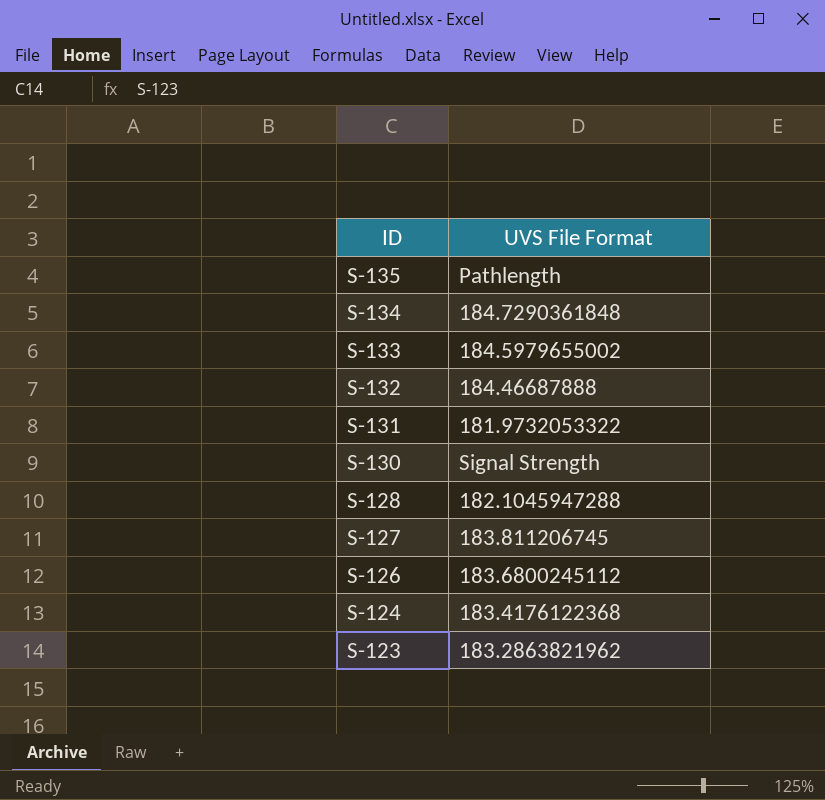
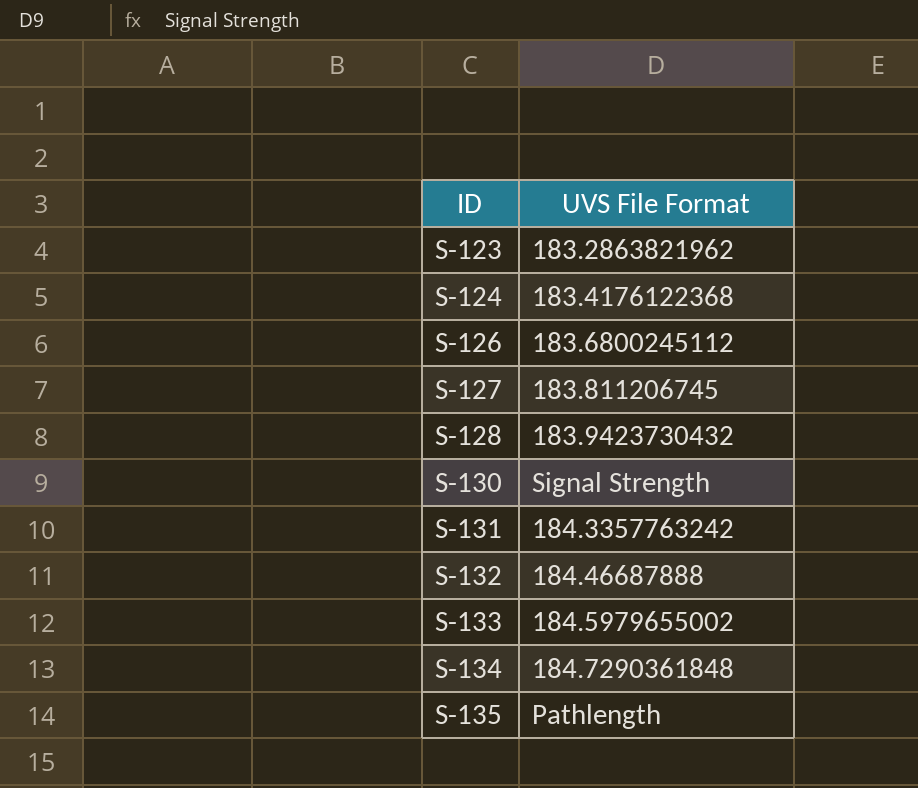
row order: ID descending -> ID ascending
S-128 | UVS File Format: 182.1045947288 -> 183.9423730432
S-131 | UVS File Format: 181.9732053322 -> 184.3357763242

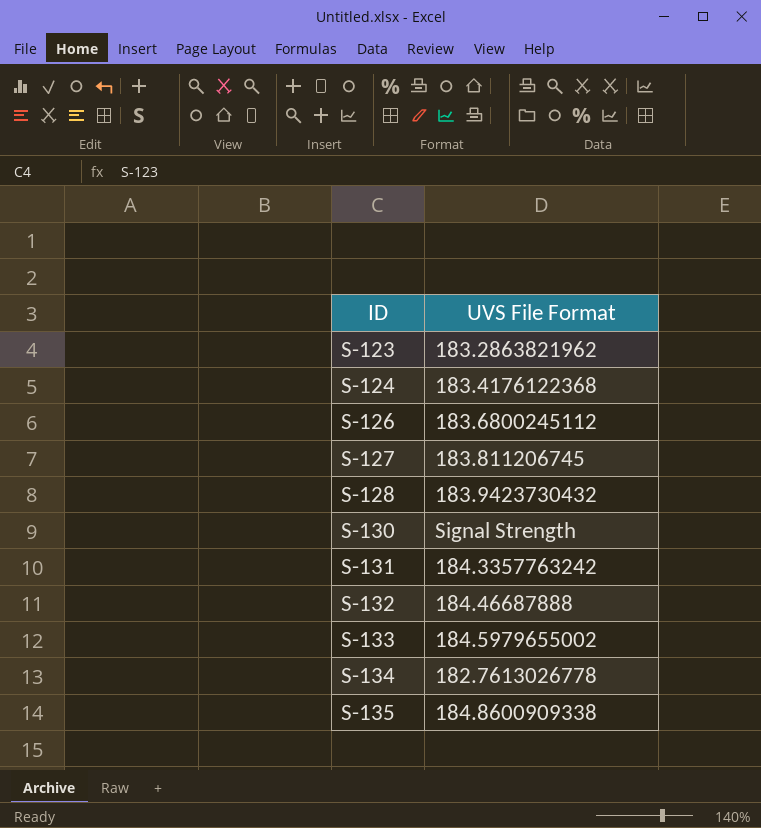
S-134 | UVS File Format: 184.7290361848 -> 182.7613026778
S-135 | UVS File Format: Pathlength -> 184.8600909338

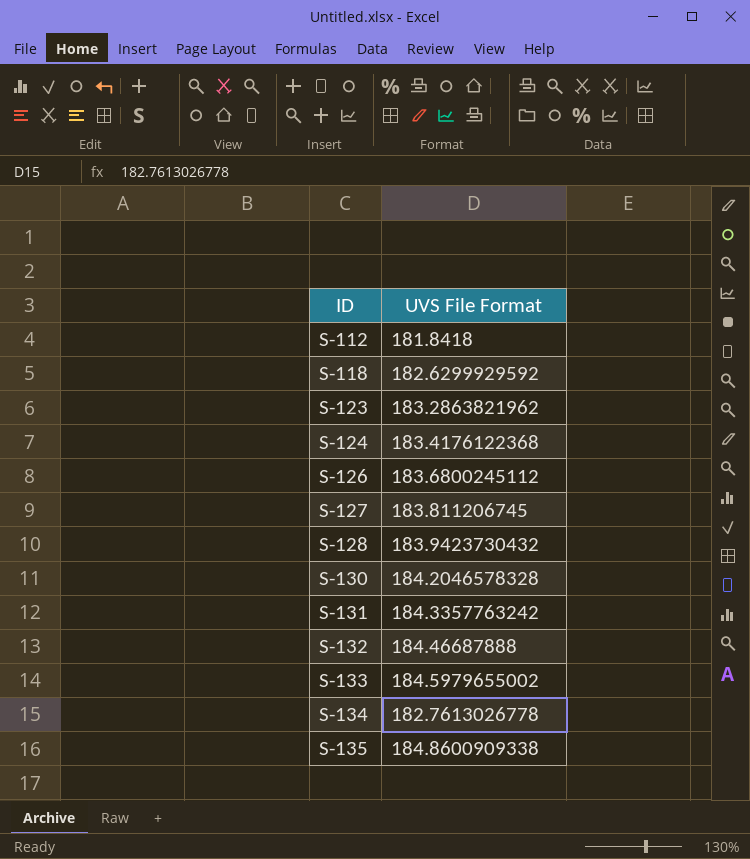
row S-112: none -> 181.8418
row S-118: none -> 182.6299929592
S-130 | UVS File Format: Signal Strength -> 184.2046578328

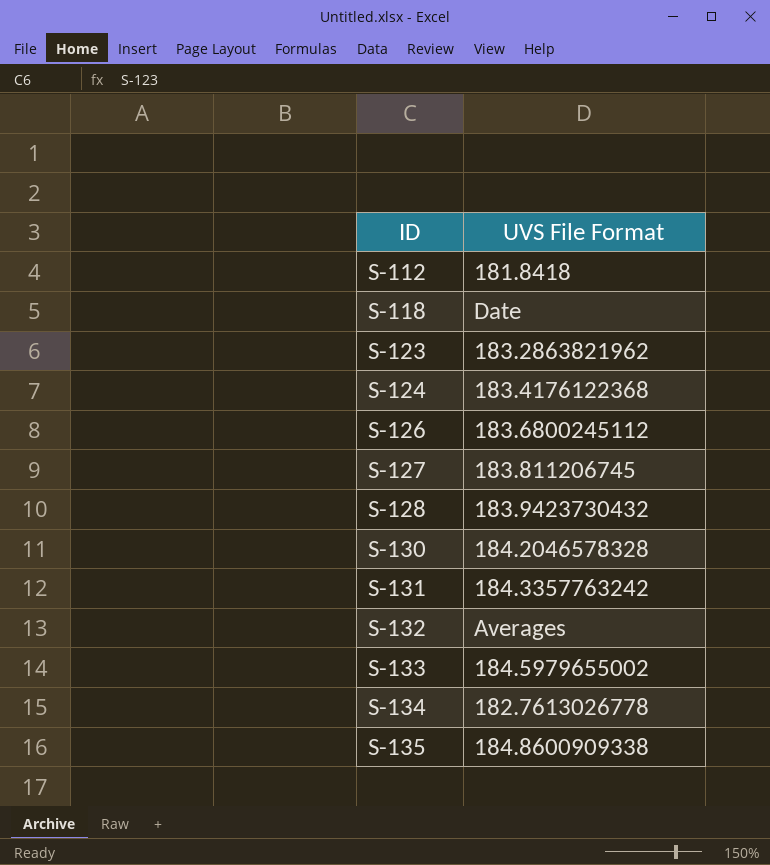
S-118 | UVS File Format: 182.6299929592 -> Date
S-132 | UVS File Format: 184.46687888 -> Averages

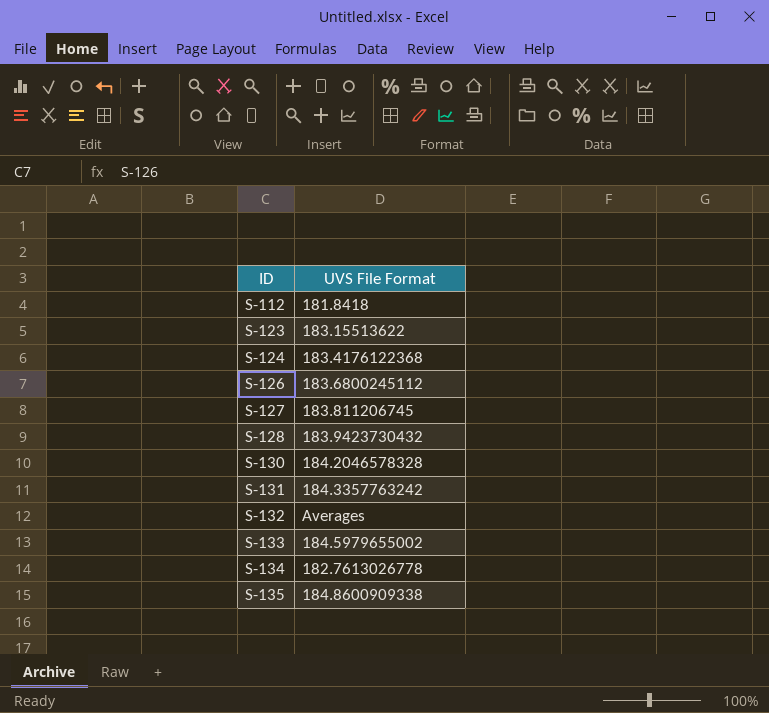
row S-118: Date -> none
S-123 | UVS File Format: 183.2863821962 -> 183.15513622

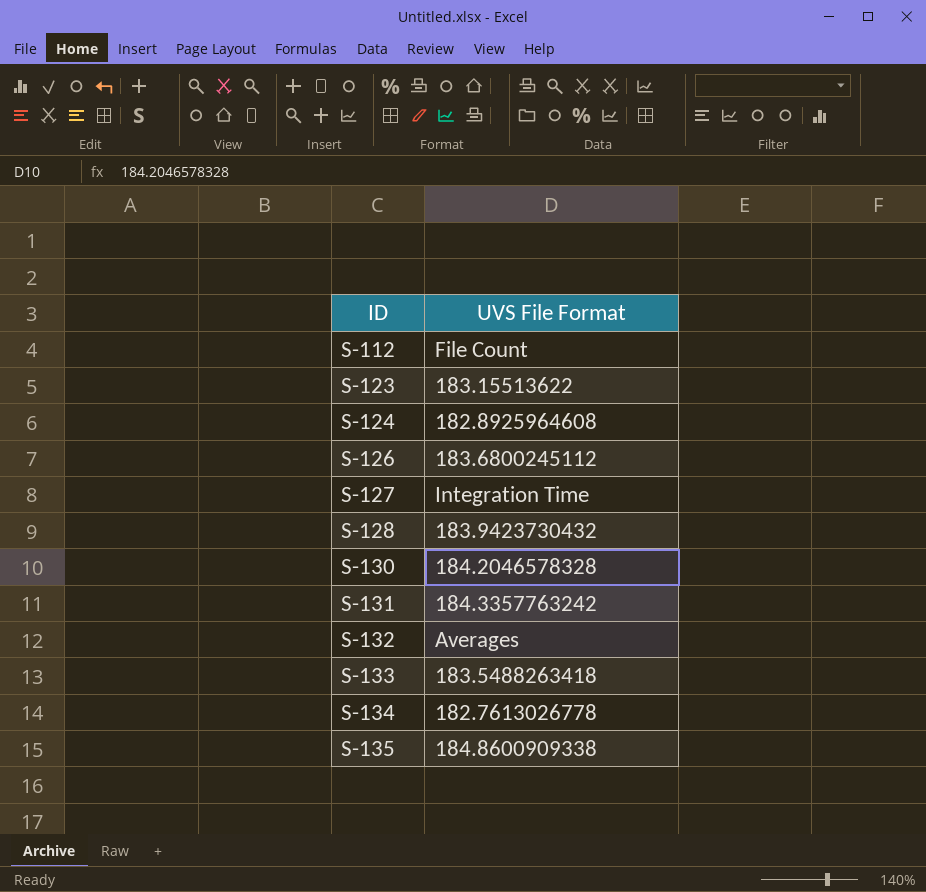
S-112 | UVS File Format: 181.8418 -> File Count
S-124 | UVS File Format: 183.4176122368 -> 182.8925964608
S-127 | UVS File Format: 183.811206745 -> Integration Time
S-133 | UVS File Format: 184.5979655002 -> 183.5488263418

